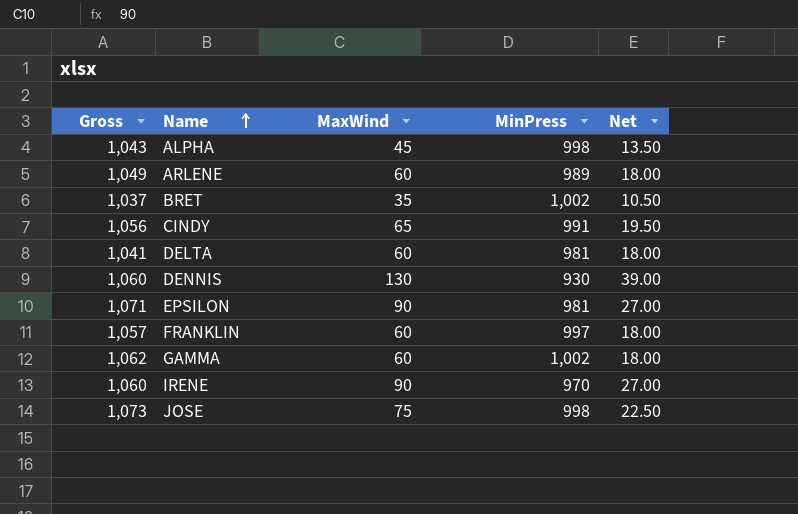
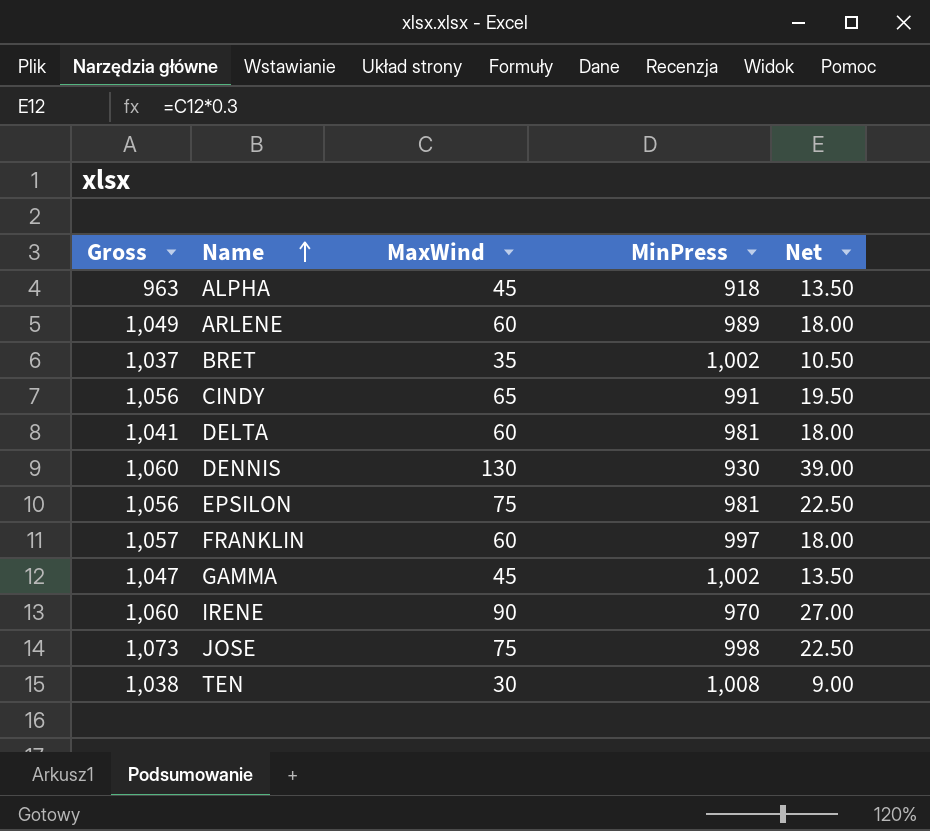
ALPHA | Gross: 1,043 -> 963
ALPHA | MinPress: 998 -> 918
EPSILON | Gross: 1,071 -> 1,056
EPSILON | MaxWind: 90 -> 75
EPSILON | Net: 27.00 -> 22.50
GAMMA | Gross: 1,062 -> 1,047
GAMMA | MaxWind: 60 -> 45
GAMMA | Net: 18.00 -> 13.50
row TEN: none -> 1,038 | 30 | 1,008 | 9.00

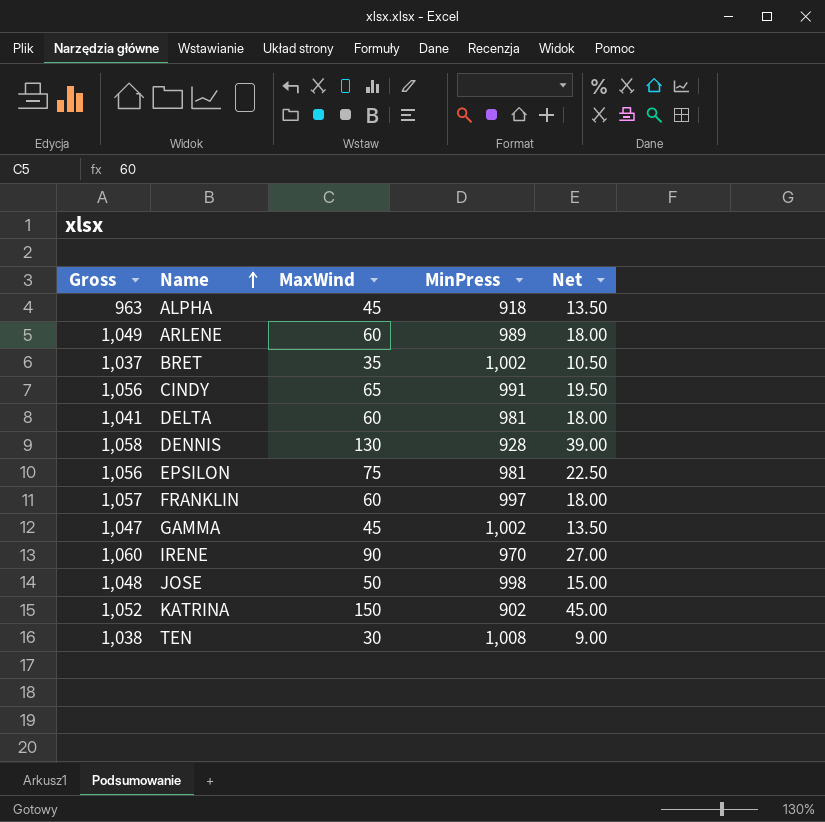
DENNIS | Gross: 1,060 -> 1,058
DENNIS | MinPress: 930 -> 928
JOSE | Gross: 1,073 -> 1,048
JOSE | MaxWind: 75 -> 50
JOSE | Net: 22.50 -> 15.00
row KATRINA: none -> 1,052 | 150 | 902 | 45.00

